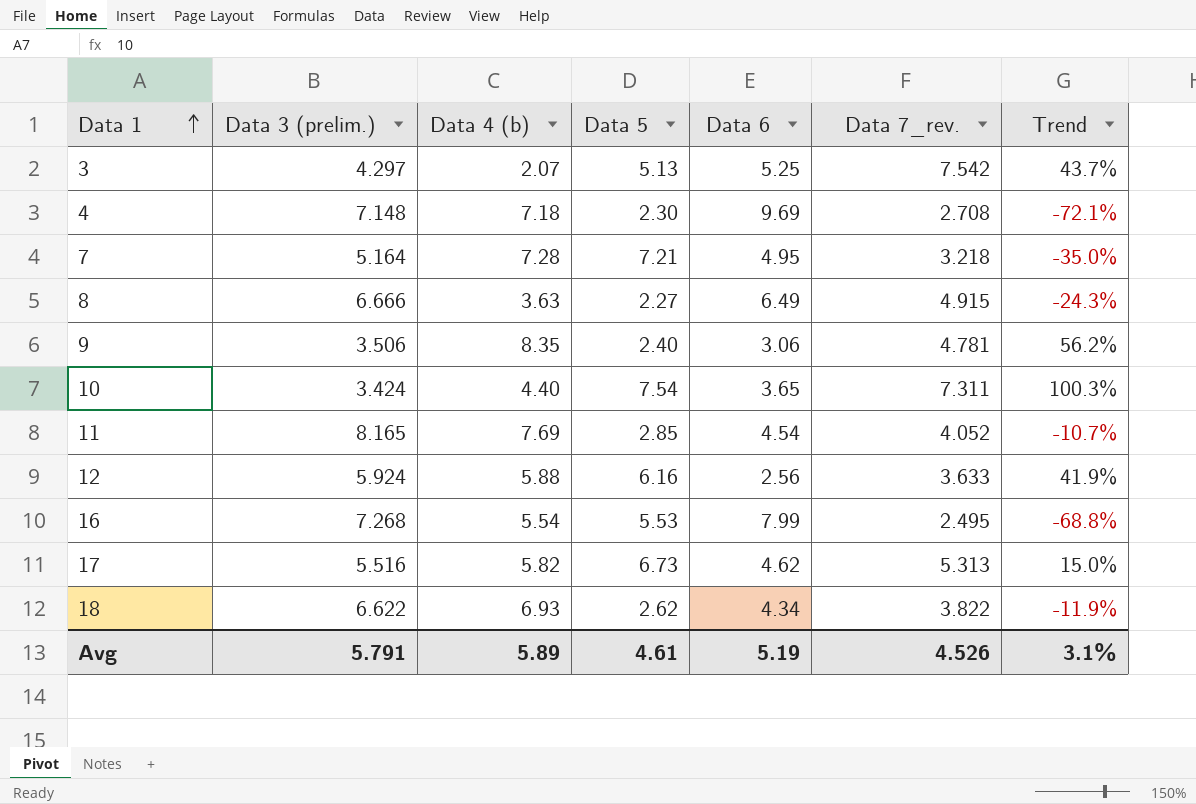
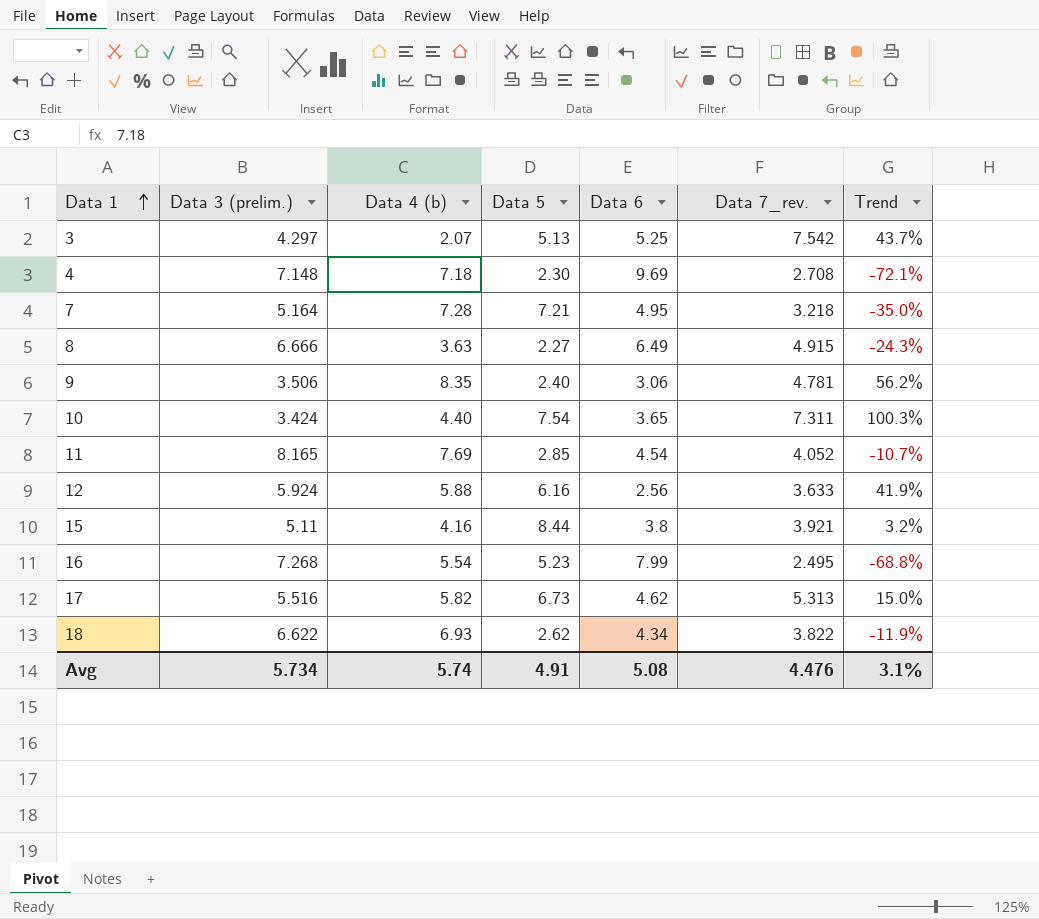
row 15: none -> 5.11 | 4.16 | 8.44 | 3.8 | 3.921 | 3.2%
16 | Data 5: 5.53 -> 5.23
Avg | Data 3 (prelim.): 5.791 -> 5.734
Avg | Data 4 (b): 5.89 -> 5.74
Avg | Data 5: 4.61 -> 4.91
Avg | Data 6: 5.19 -> 5.08
Avg | Data 7_rev.: 4.526 -> 4.476

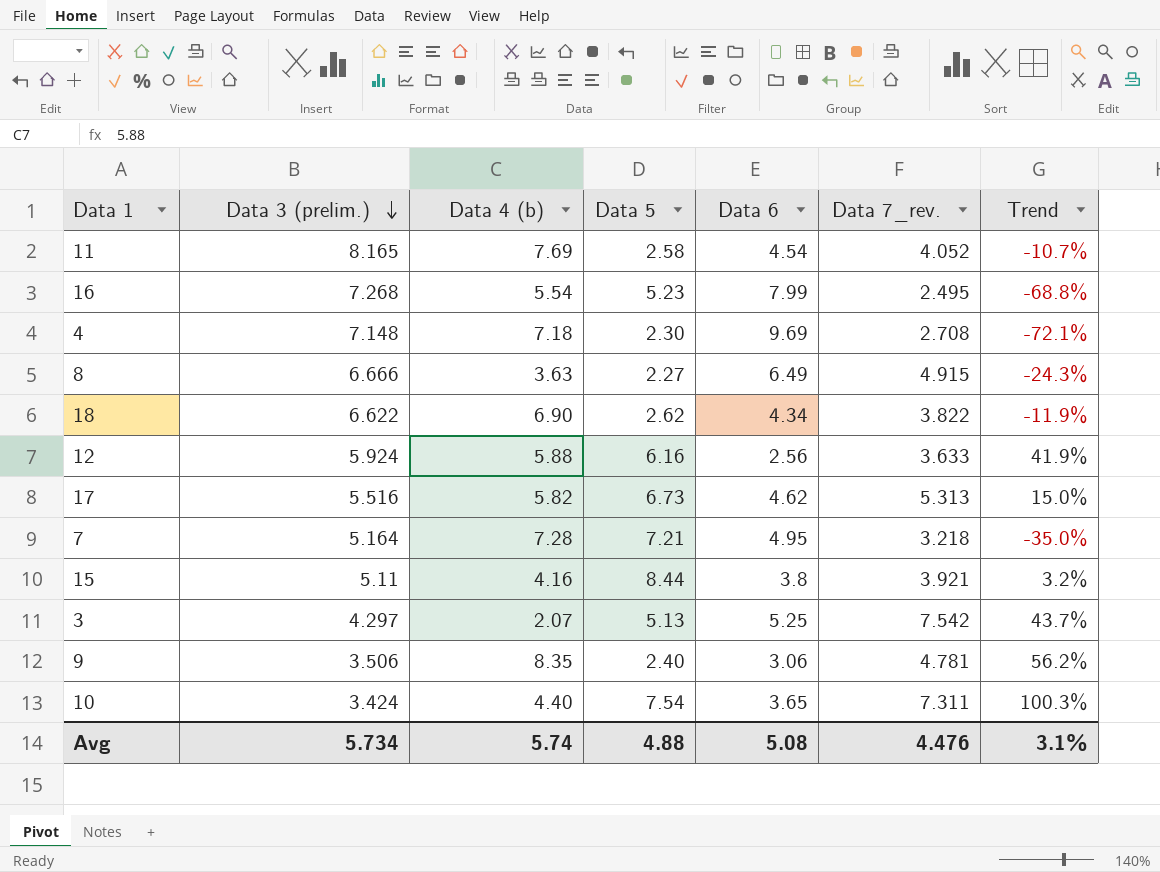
row order: Data 1 ascending -> Data 3 (prelim.) descending
11 | Data 5: 2.85 -> 2.58
18 | Data 4 (b): 6.93 -> 6.90
Avg | Data 5: 4.91 -> 4.88

